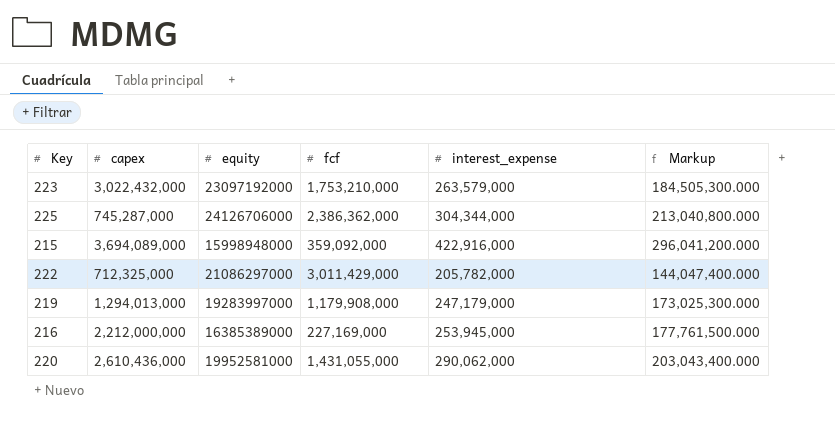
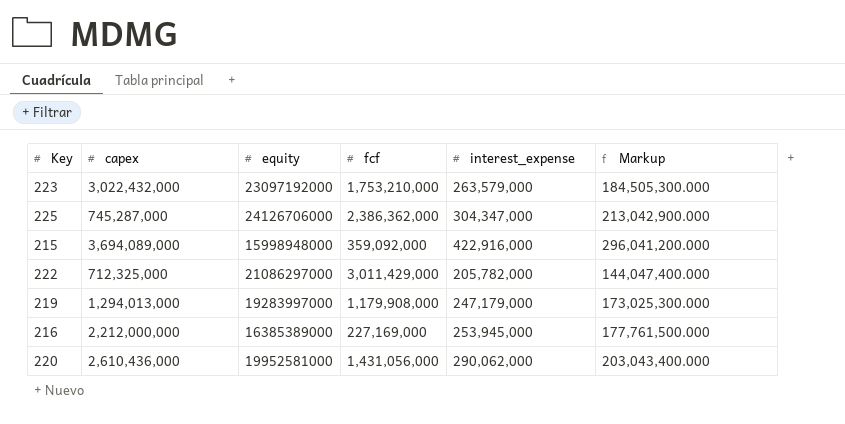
225 | interest_expense: 304,344,000 -> 304,347,000
225 | Markup: 213,040,800.000 -> 213,042,900.000
220 | fcf: 1,431,055,000 -> 1,431,056,000

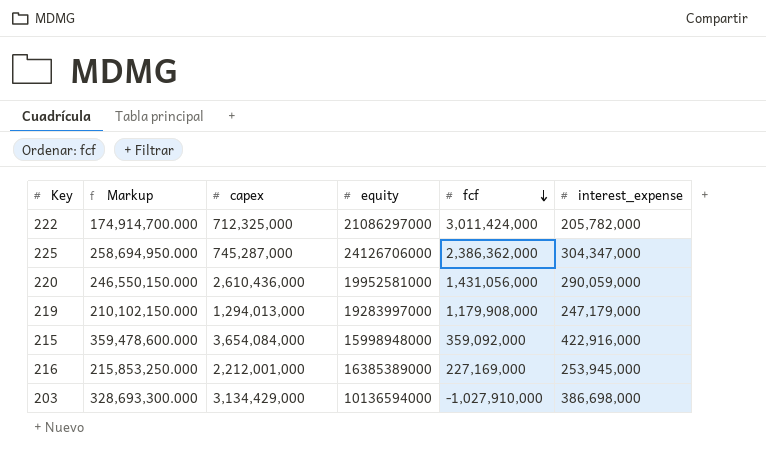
row order: none -> fcf descending
column Markup | formula: [interest_expense] * 0.7 -> [interest_expense] * 0.85
column Markup | position: 6 -> 2
row 223: 3,022,432,000 | 23097192000 | 1,753,210,000 | 263,579,000 | 184,505,300.000 -> none
222 | fcf: 3,011,429,000 -> 3,011,424,000
220 | interest_expense: 290,062,000 -> 290,059,000
215 | capex: 3,694,089,000 -> 3,654,084,000
216 | capex: 2,212,000,000 -> 2,212,001,000
row 203: none -> 328,693,300.000 | 3,134,429,000 | 10136594000 | -1,027,910,000 | 386,698,000

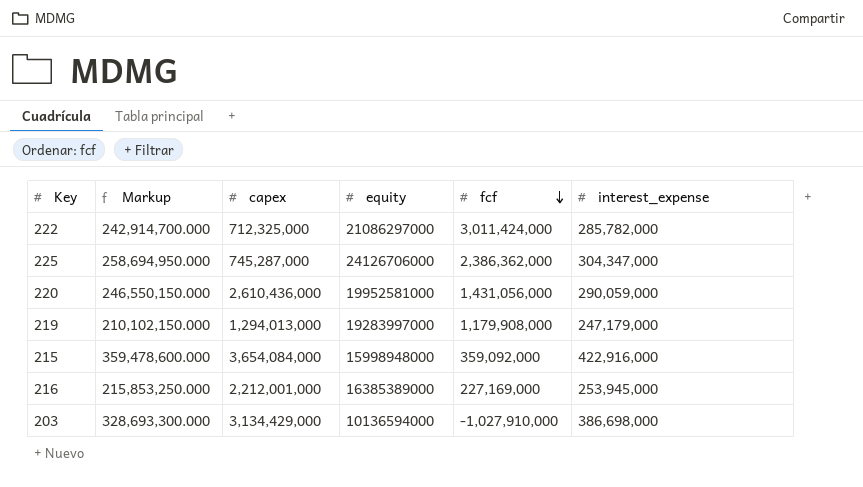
222 | Markup: 174,914,700.000 -> 242,914,700.000
222 | interest_expense: 205,782,000 -> 285,782,000

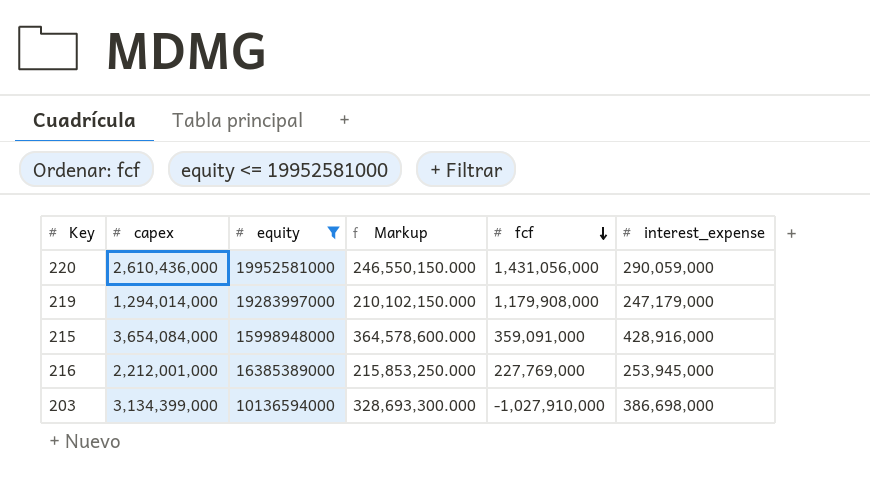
filter: none -> equity <= 19952581000
column Markup | position: 2 -> 4
219 | capex: 1,294,013,000 -> 1,294,014,000
215 | Markup: 359,478,600.000 -> 364,578,600.000
215 | fcf: 359,092,000 -> 359,091,000
215 | interest_expense: 422,916,000 -> 428,916,000
216 | fcf: 227,169,000 -> 227,769,000
203 | capex: 3,134,429,000 -> 3,134,399,000

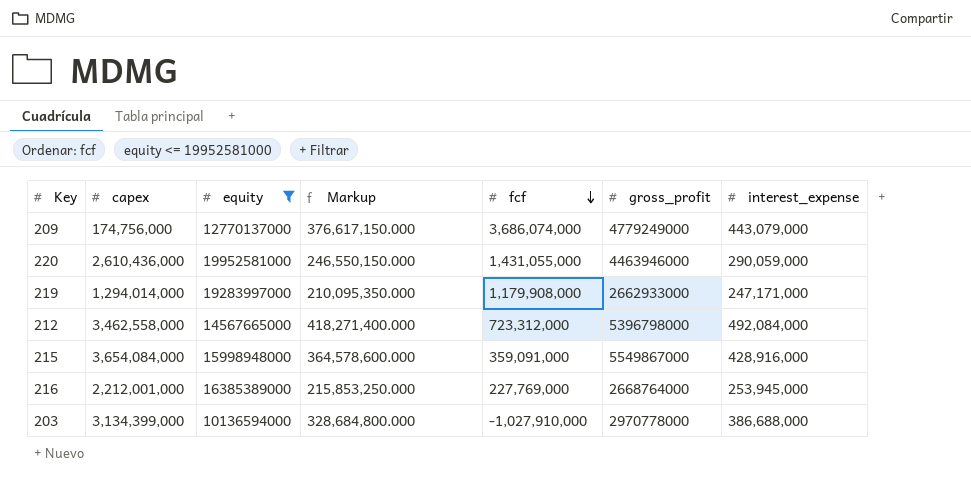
column gross_profit | position: none -> 6
row 209: none -> 174,756,000 | 12770137000 | 376,617,150.000 | 3,686,074,000 | 4779249000 | 443,079,000
220 | fcf: 1,431,056,000 -> 1,431,055,000
219 | Markup: 210,102,150.000 -> 210,095,350.000
219 | interest_expense: 247,179,000 -> 247,171,000
row 212: none -> 3,462,558,000 | 14567665000 | 418,271,400.000 | 723,312,000 | 5396798000 | 492,084,000
203 | Markup: 328,693,300.000 -> 328,684,800.000
203 | interest_expense: 386,698,000 -> 386,688,000

